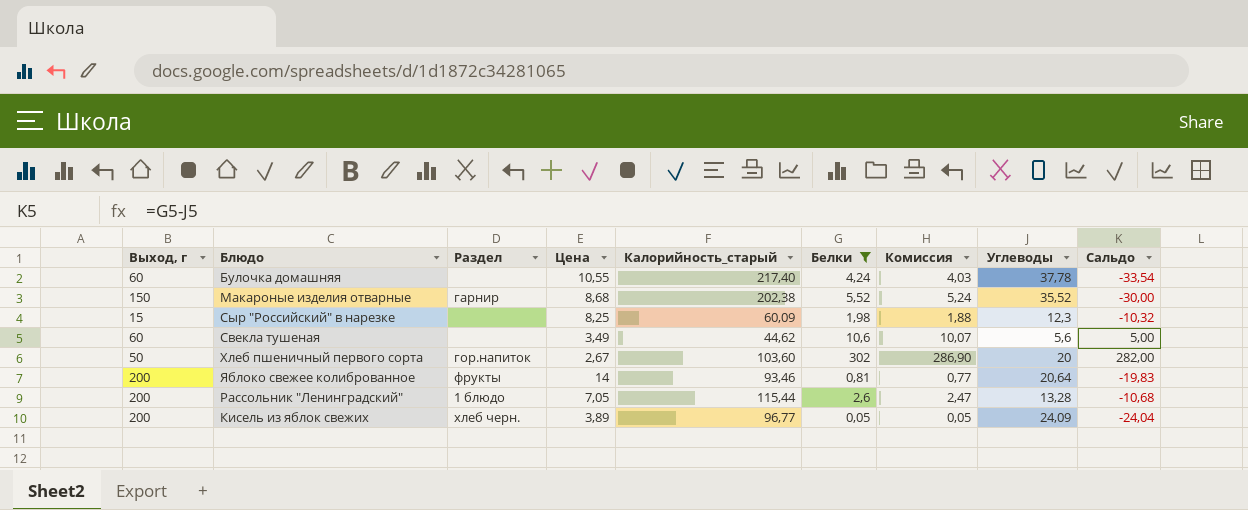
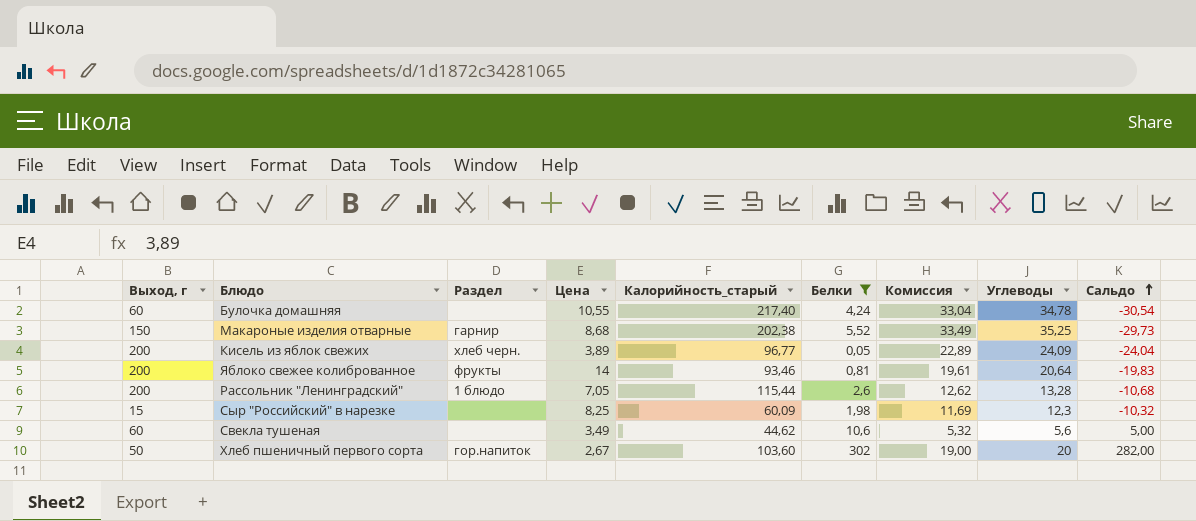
row order: none -> Сальдо ascending
column Комиссия | formula: [Белки] * 0,95 -> [Углеводы] * 0,95
Булочка домашняя | Углеводы: 37,78 -> 34,78
Булочка домашняя | Сальдо: -33,54 -> -30,54
Макароные изделия отварные | Углеводы: 35,52 -> 35,25
Макароные изделия отварные | Сальдо: -30,00 -> -29,73

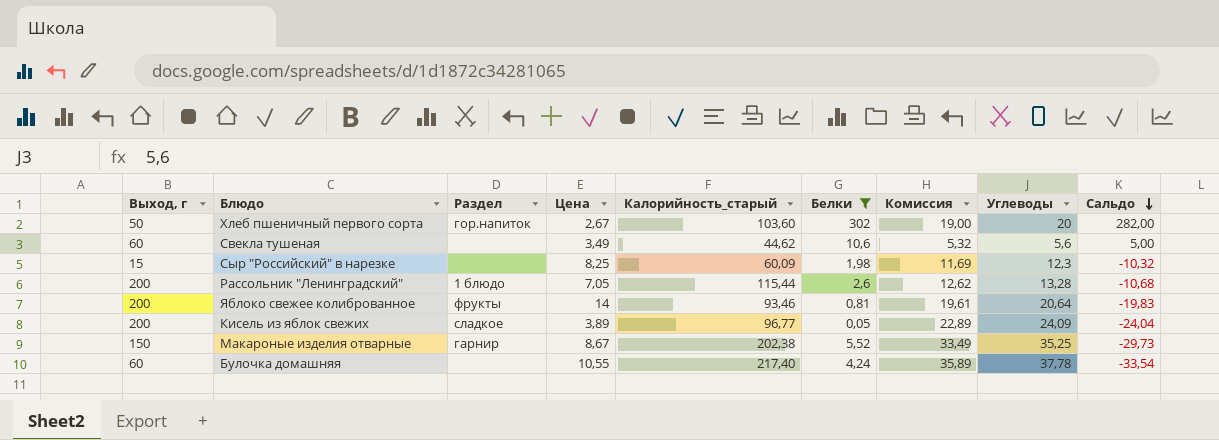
row order: Сальдо ascending -> Сальдо descending
Кисель из яблок свежих | Раздел: хлеб черн. -> сладкое
Макароные изделия отварные | Цена: 8,68 -> 8,67
Булочка домашняя | Комиссия: 33,04 -> 35,89
Булочка домашняя | Углеводы: 34,78 -> 37,78
Булочка домашняя | Сальдо: -30,54 -> -33,54

